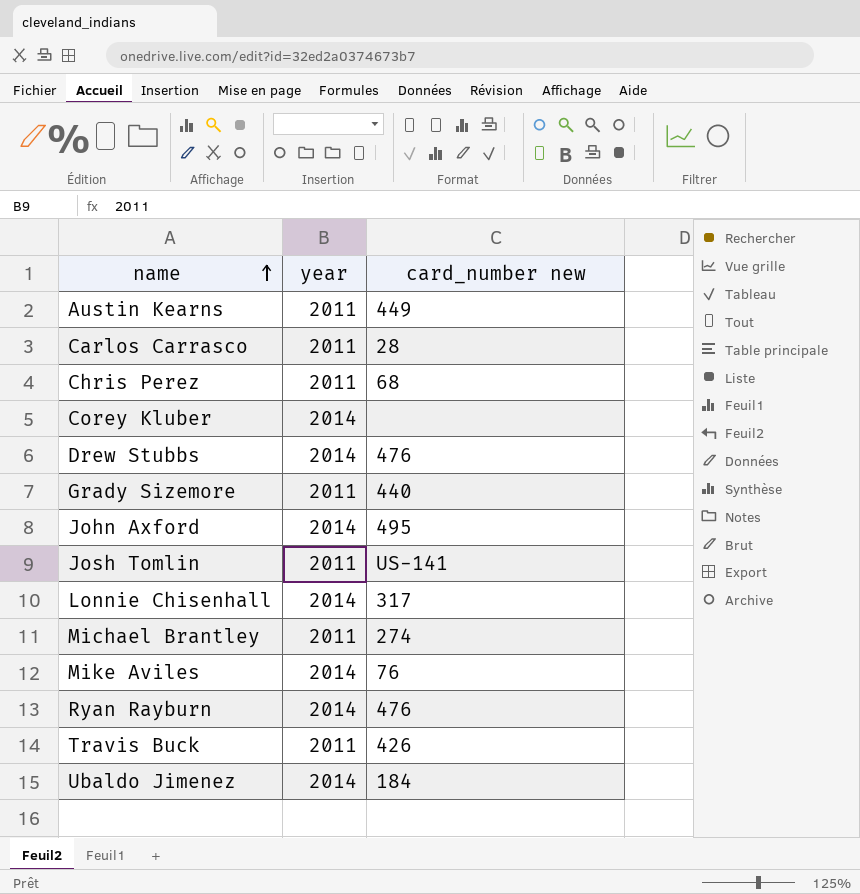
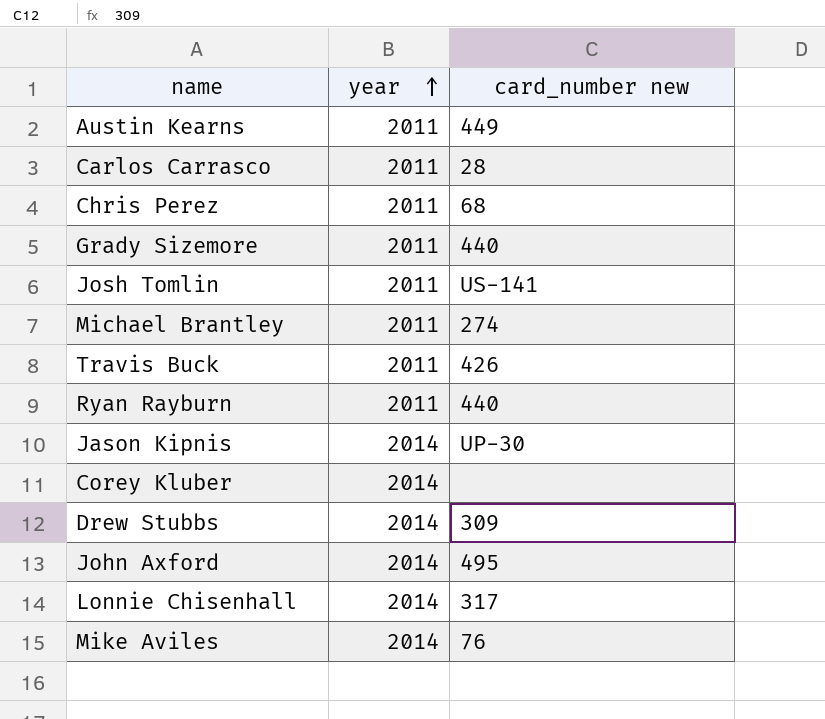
row order: name ascending -> year ascending
row Ubaldo Jimenez: 2014 | 184 -> none
Ryan Rayburn | year: 2014 -> 2011
Ryan Rayburn | card_number new: 476 -> 440
row Jason Kipnis: none -> 2014 | UP-30
Drew Stubbs | card_number new: 476 -> 309

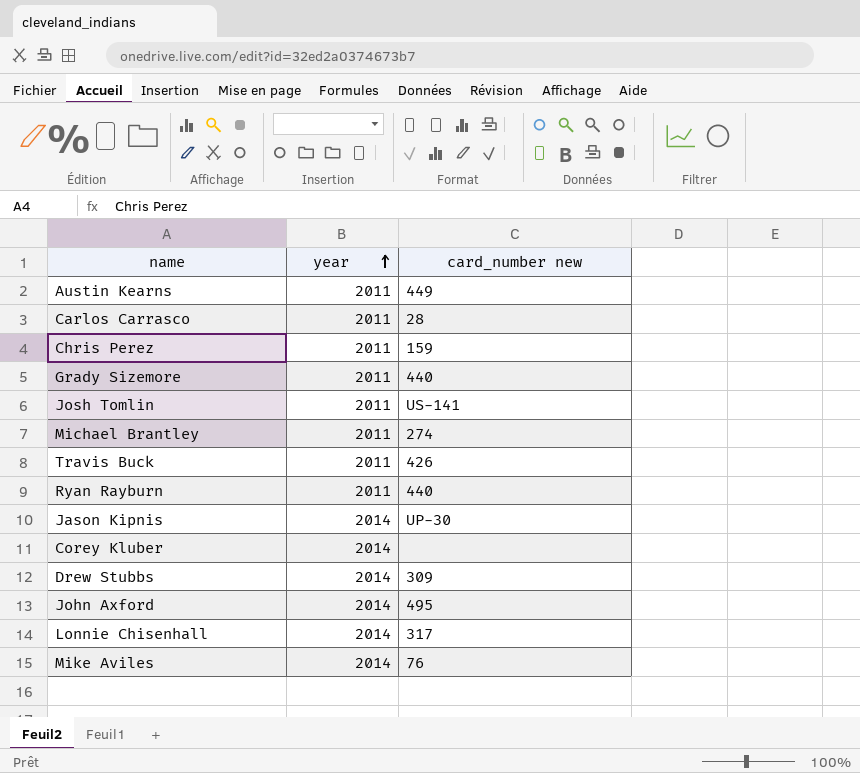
Chris Perez | card_number new: 68 -> 159

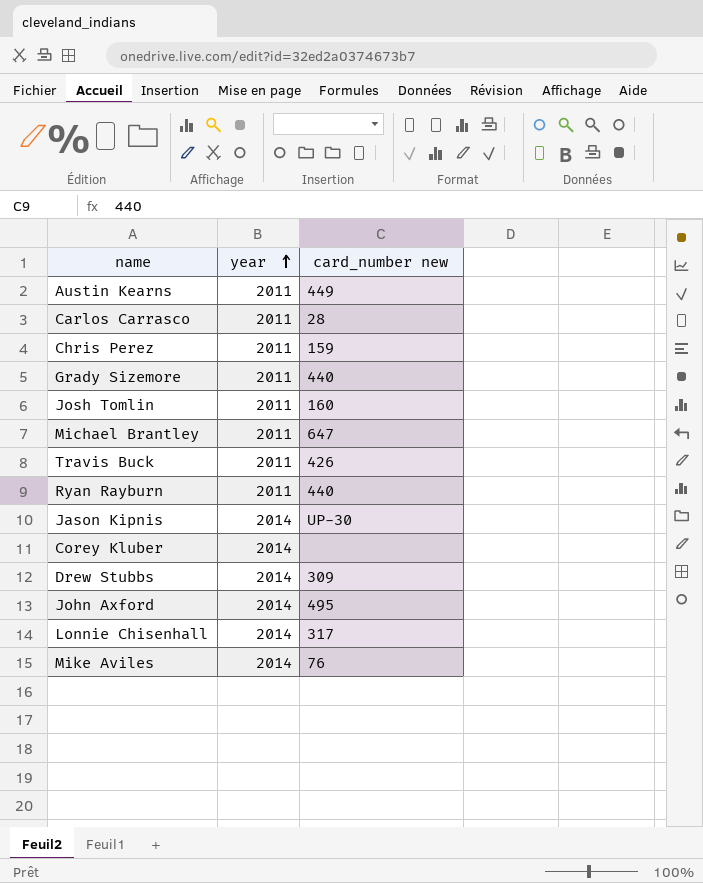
Josh Tomlin | card_number new: US-141 -> 160
Michael Brantley | card_number new: 274 -> 647

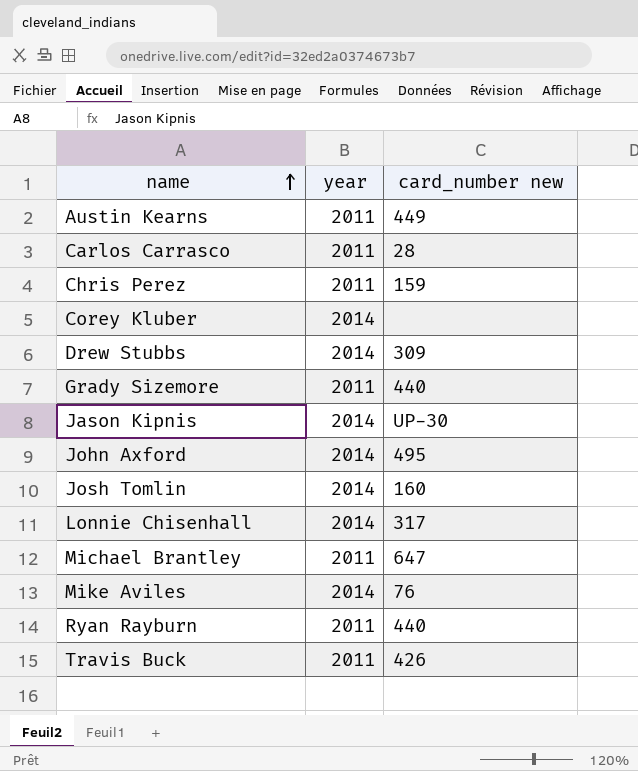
row order: year ascending -> name ascending
Josh Tomlin | year: 2011 -> 2014

